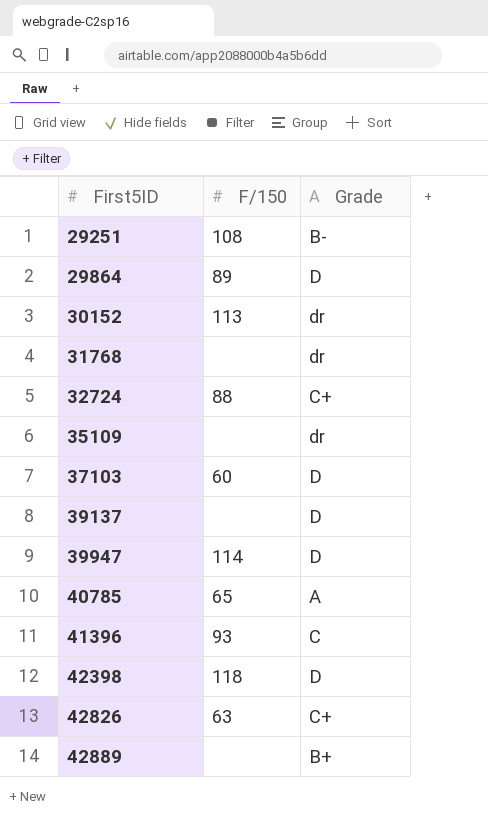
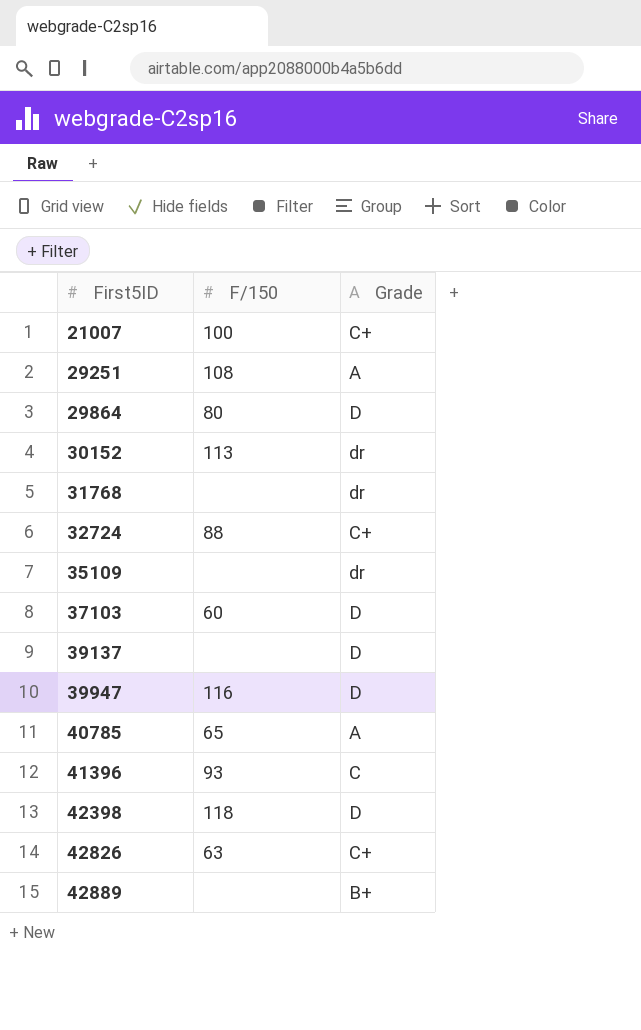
row 21007: none -> 100 | C+
29251 | Grade: B- -> A
29864 | F/150: 89 -> 80
39947 | F/150: 114 -> 116

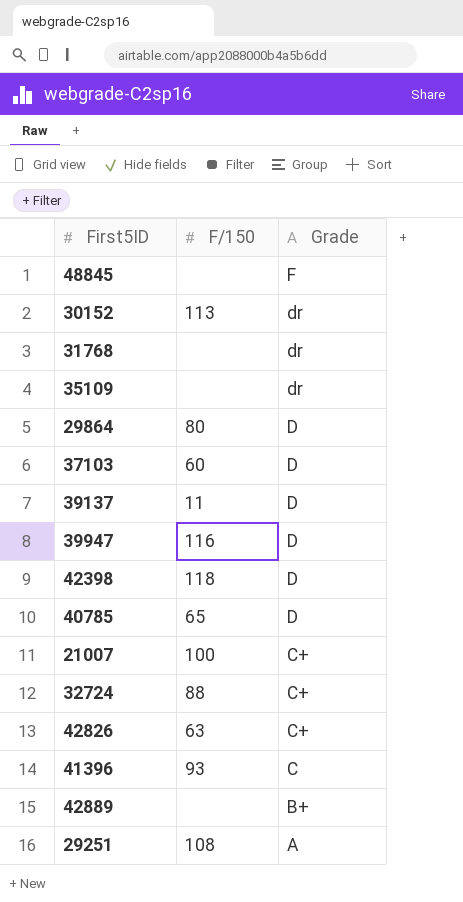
row order: First5ID ascending -> Grade descending
row 48845: none -> none | F
39137 | F/150: none -> 11
40785 | Grade: A -> D

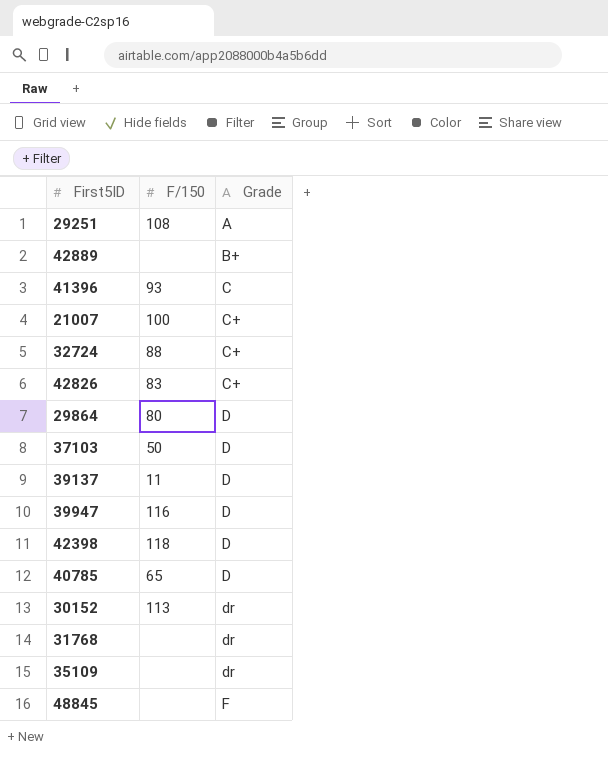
row order: Grade descending -> Grade ascending
42826 | F/150: 63 -> 83
37103 | F/150: 60 -> 50

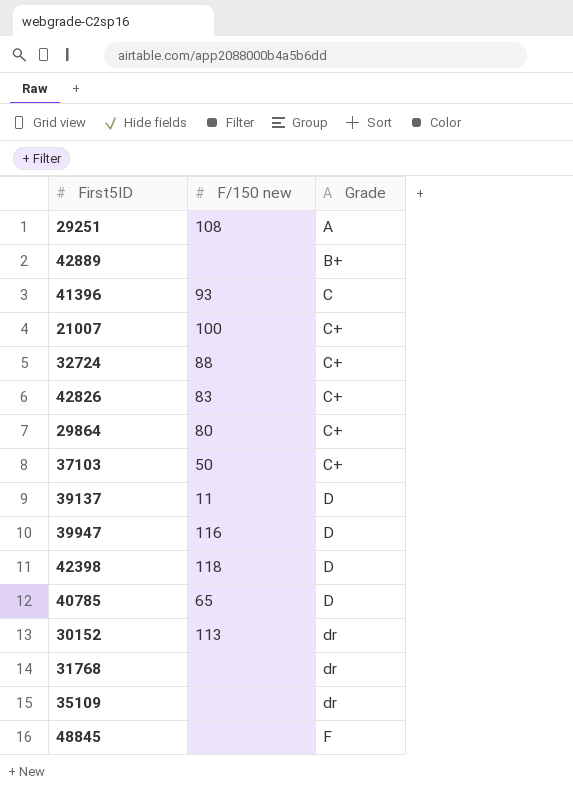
column name: F/150 -> F/150 new
29864 | Grade: D -> C+
37103 | Grade: D -> C+

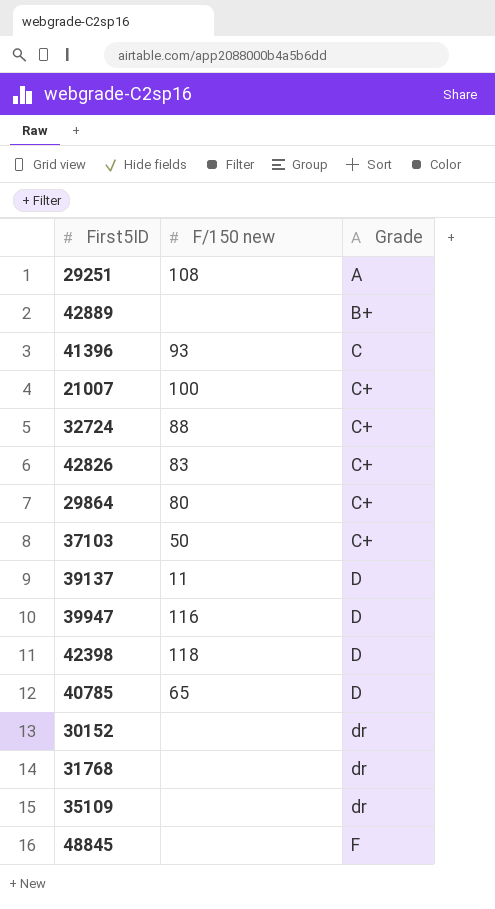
30152 | F/150 new: 113 -> none

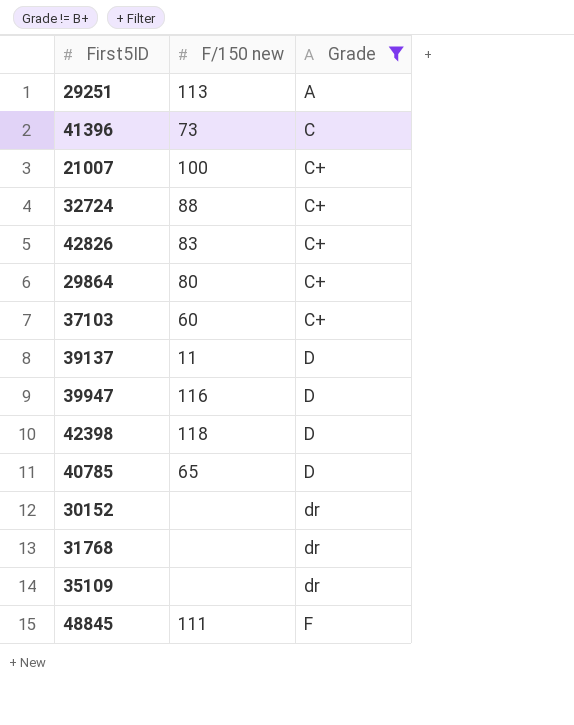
filter: none -> Grade != B+
29251 | F/150 new: 108 -> 113
41396 | F/150 new: 93 -> 73
37103 | F/150 new: 50 -> 60
48845 | F/150 new: none -> 111

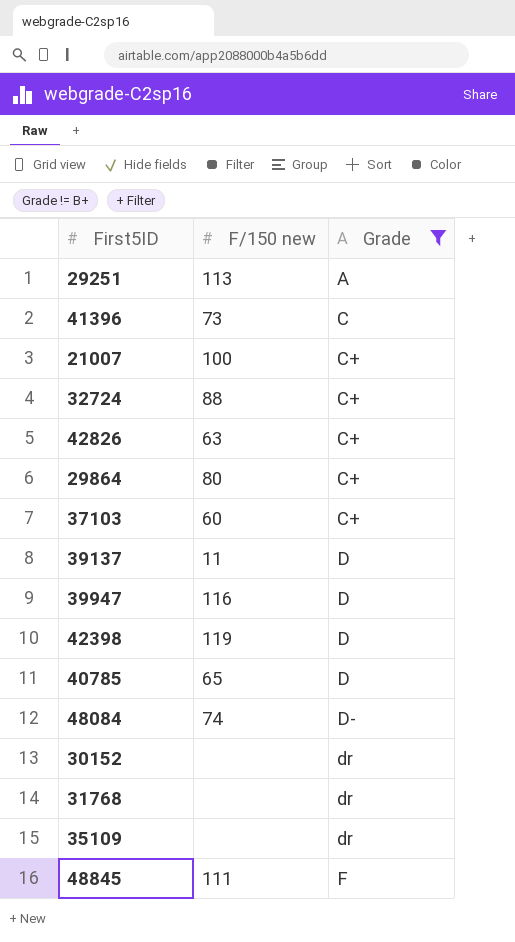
42826 | F/150 new: 83 -> 63
42398 | F/150 new: 118 -> 119
row 48084: none -> 74 | D-

